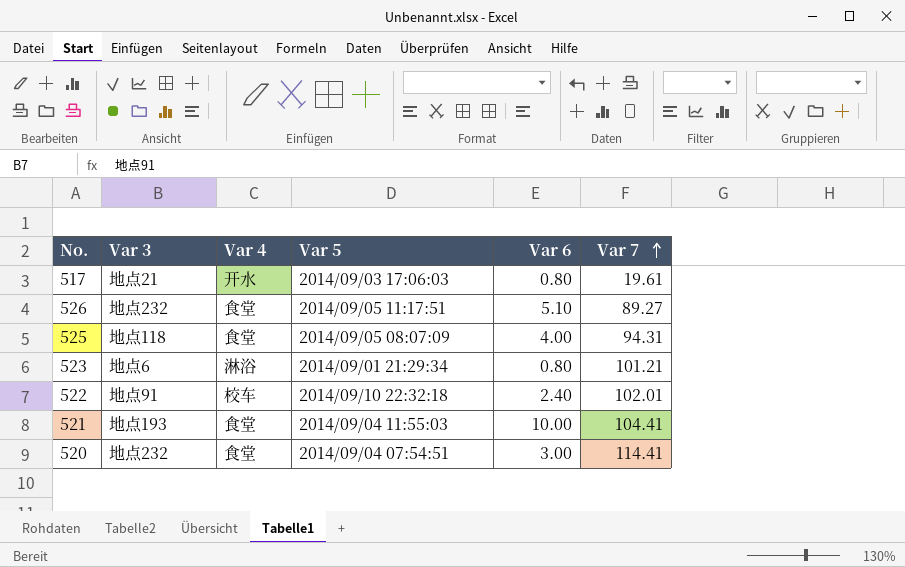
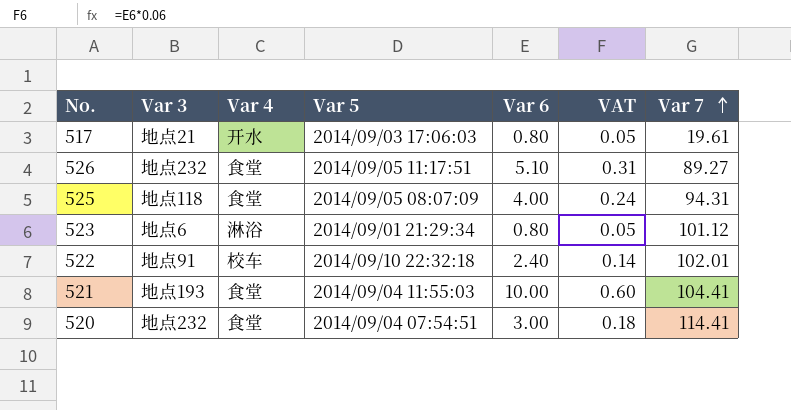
column VAT | formula: none -> [Var 6] * 0.06
523 | Var 7: 101.21 -> 101.12

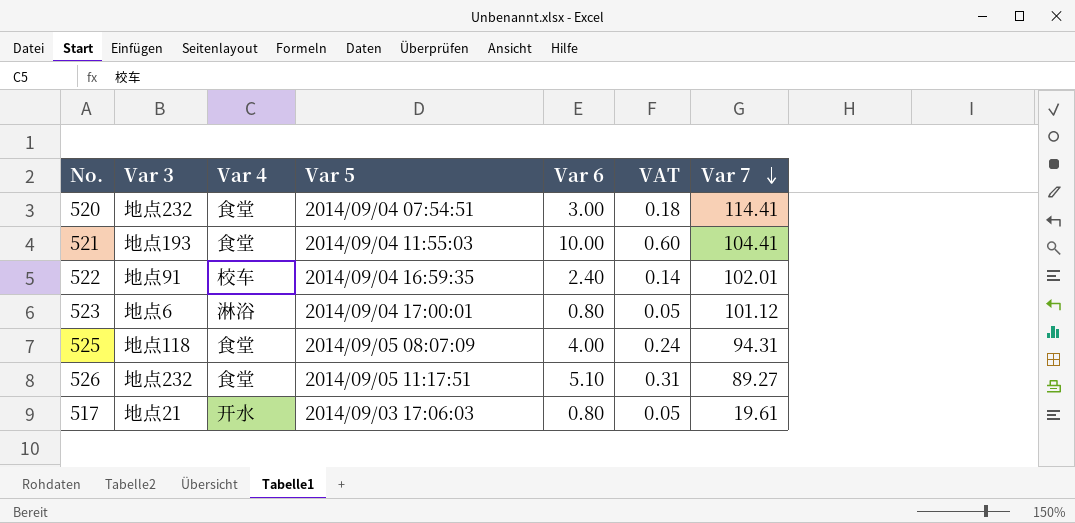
row order: Var 7 ascending -> Var 7 descending
522 | Var 5: 2014/09/10 22:32:18 -> 2014/09/04 16:59:35
523 | Var 5: 2014/09/01 21:29:34 -> 2014/09/04 17:00:01

